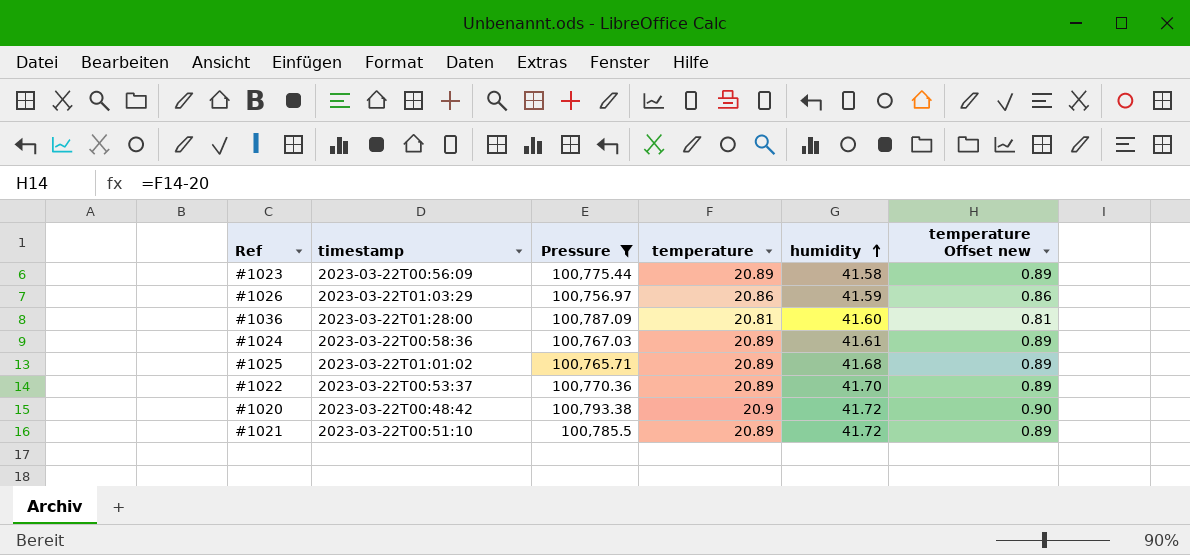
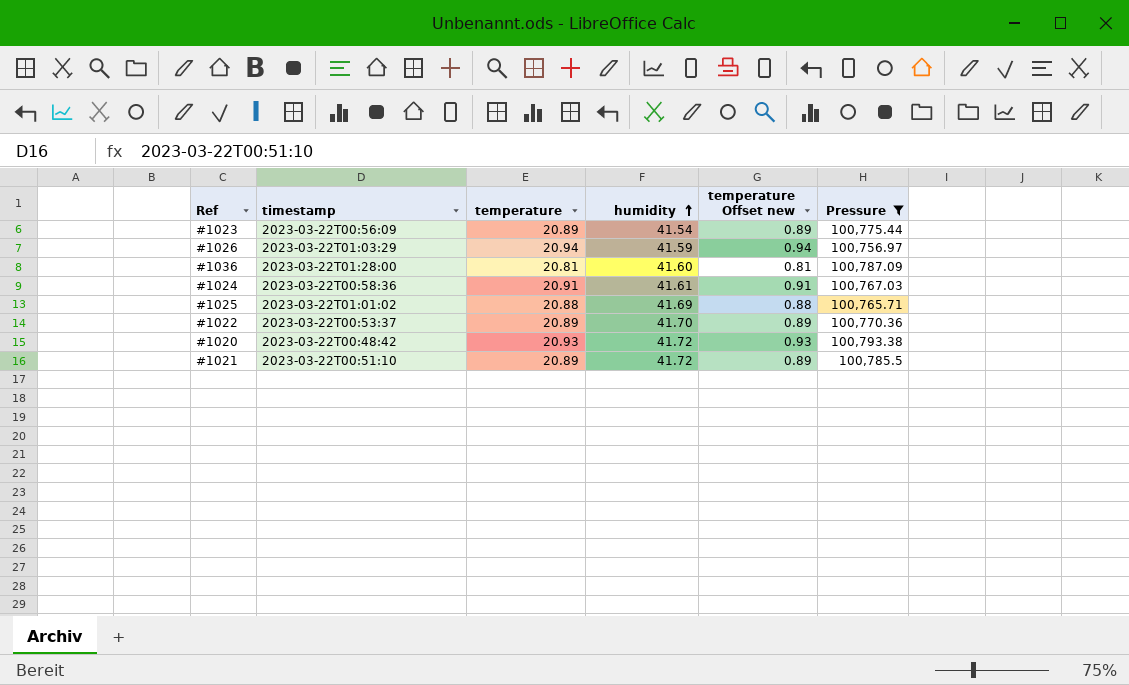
column Pressure | position: 3 -> 6
#1023 | humidity: 41.58 -> 41.54
#1026 | temperature: 20.86 -> 20.94
#1026 | temperature Offset new: 0.86 -> 0.94
#1024 | temperature: 20.89 -> 20.91
#1024 | temperature Offset new: 0.89 -> 0.91
#1025 | temperature: 20.89 -> 20.88
#1025 | humidity: 41.68 -> 41.69
#1025 | temperature Offset new: 0.89 -> 0.88
#1020 | temperature: 20.9 -> 20.93
#1020 | temperature Offset new: 0.90 -> 0.93

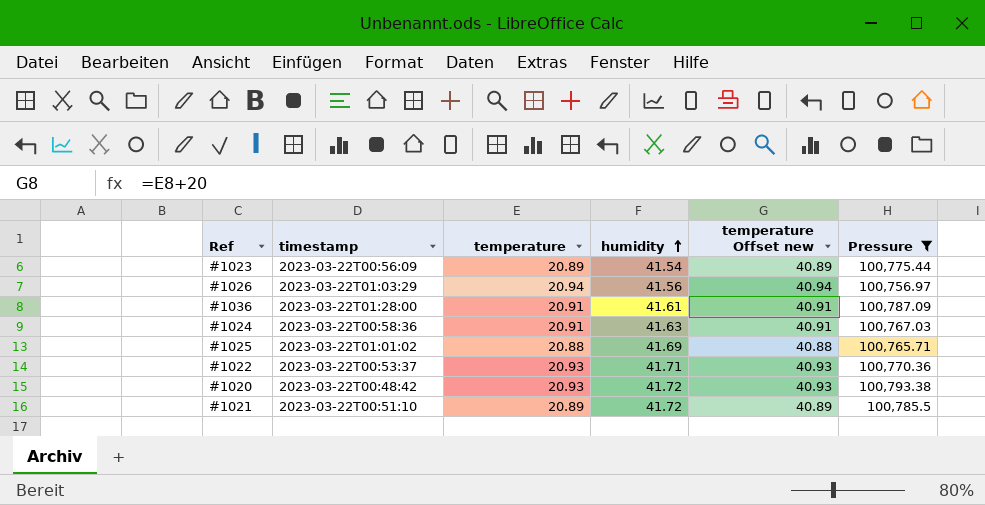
column temperature Offset new | formula: [temperature] - 20 -> [temperature] + 20
#1026 | humidity: 41.59 -> 41.56
#1036 | temperature: 20.81 -> 20.91
#1036 | humidity: 41.60 -> 41.61
#1024 | humidity: 41.61 -> 41.63
#1022 | temperature: 20.89 -> 20.93
#1022 | humidity: 41.70 -> 41.71

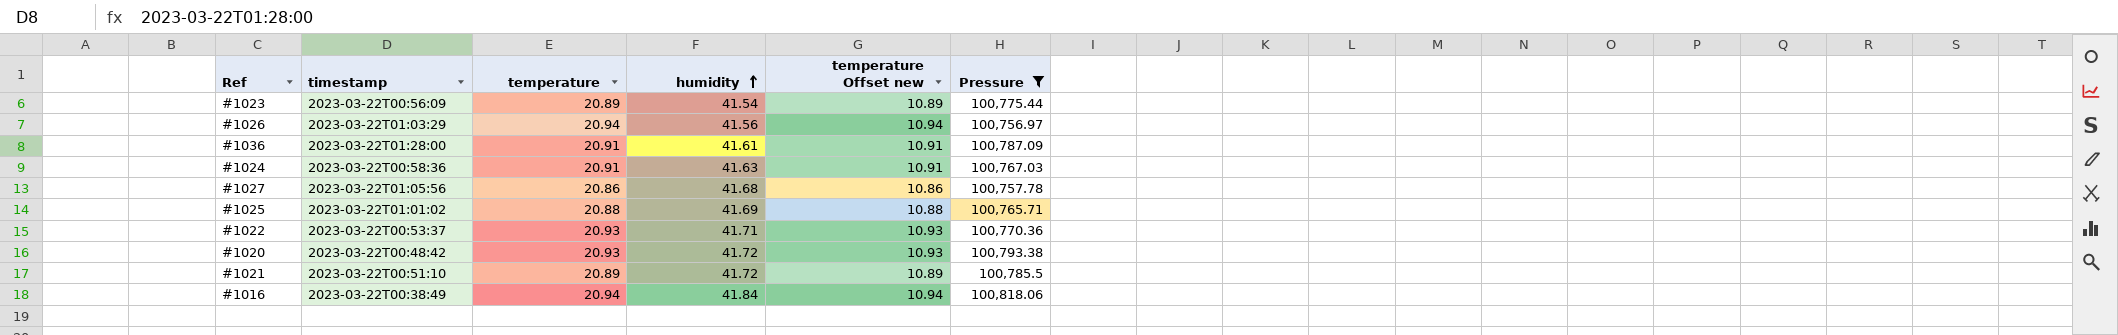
column temperature Offset new | formula: [temperature] + 20 -> [temperature] - 10
row #1027: none -> 2023-03-22T01:05:56 | 20.86 | 41.68 | 10.86 | 100,757.78
row #1016: none -> 2023-03-22T00:38:49 | 20.94 | 41.84 | 10.94 | 100,818.06

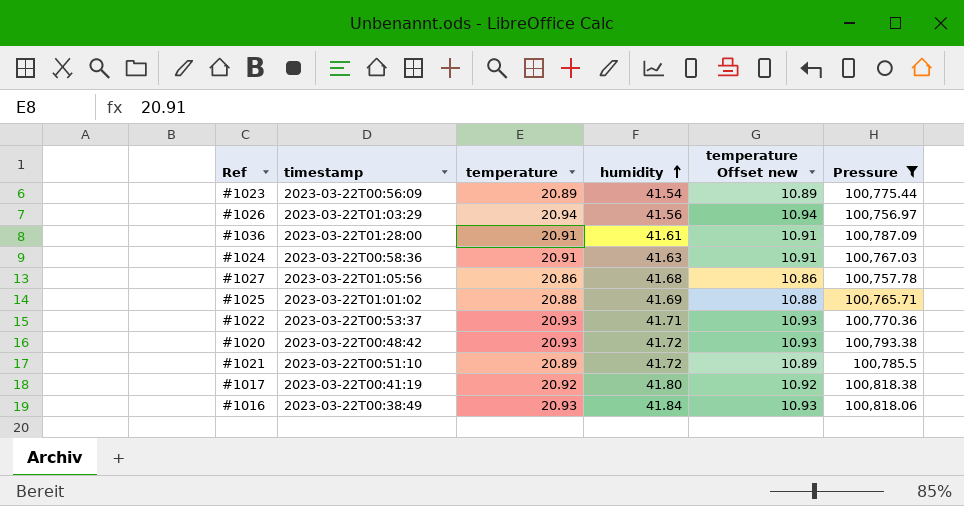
row #1017: none -> 2023-03-22T00:41:19 | 20.92 | 41.80 | 10.92 | 100,818.38
#1016 | temperature: 20.94 -> 20.93
#1016 | temperature Offset new: 10.94 -> 10.93

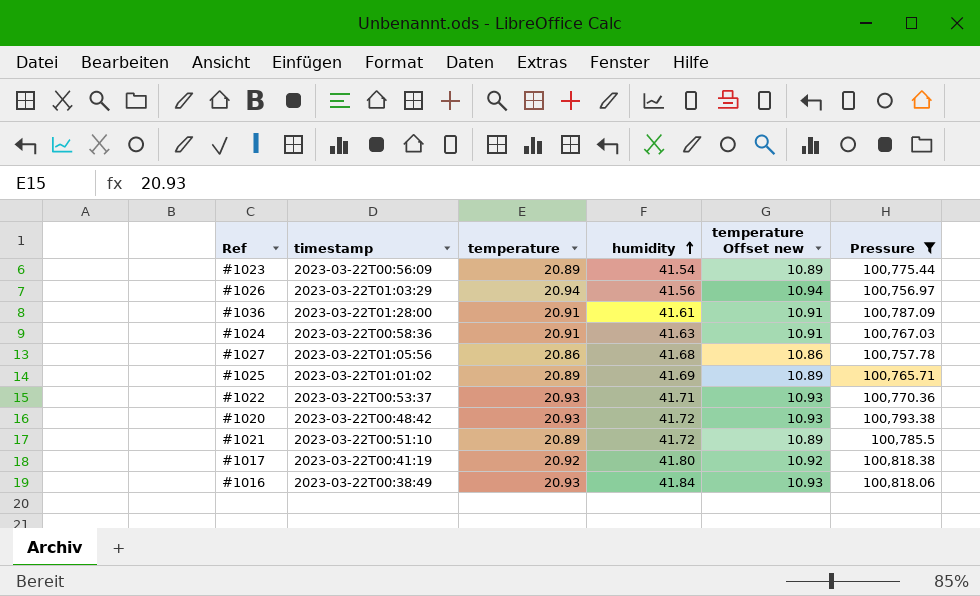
#1025 | temperature: 20.88 -> 20.89
#1025 | temperature Offset new: 10.88 -> 10.89

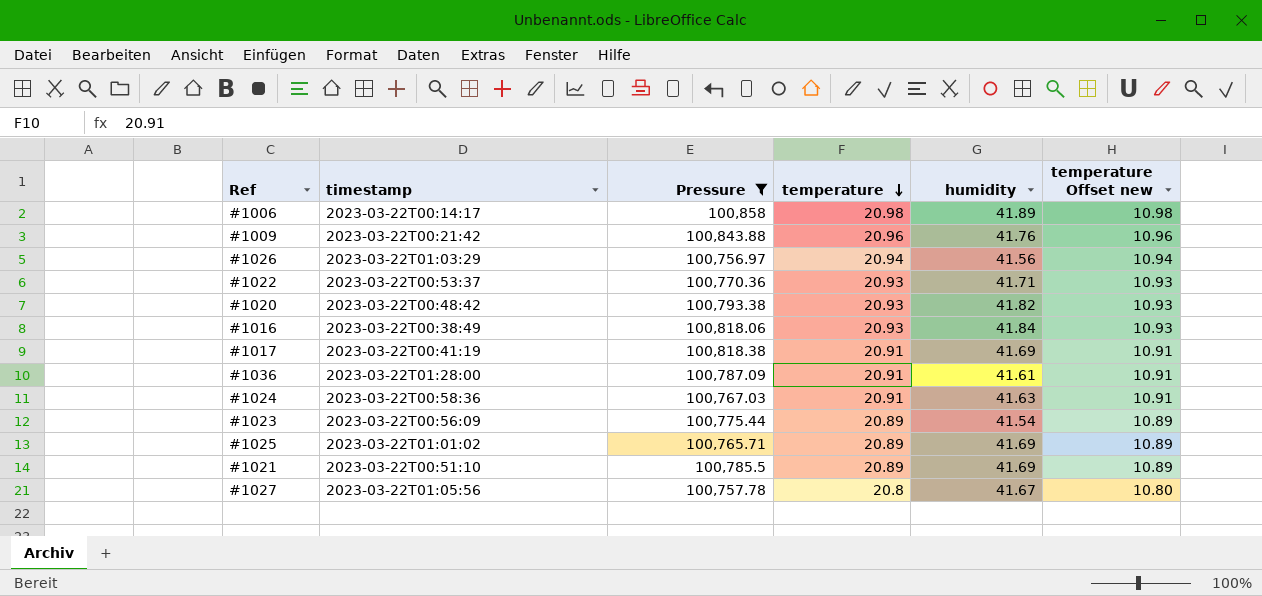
row order: humidity ascending -> temperature descending
column Pressure | position: 6 -> 3
row #1006: none -> 2023-03-22T00:14:17 | 100,858 | 20.98 | 41.89 | 10.98
row #1009: none -> 2023-03-22T00:21:42 | 100,843.88 | 20.96 | 41.76 | 10.96
#1020 | humidity: 41.72 -> 41.82
#1017 | temperature: 20.92 -> 20.91
#1017 | humidity: 41.80 -> 41.69
#1017 | temperature Offset new: 10.92 -> 10.91
#1021 | humidity: 41.72 -> 41.69
#1027 | temperature: 20.86 -> 20.8
#1027 | humidity: 41.68 -> 41.67
#1027 | temperature Offset new: 10.86 -> 10.80

